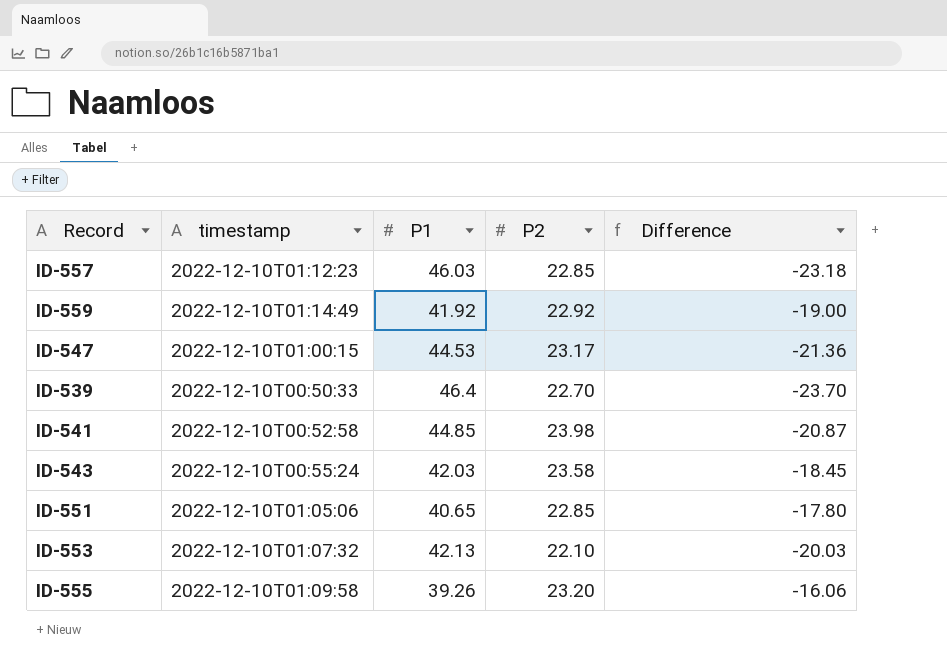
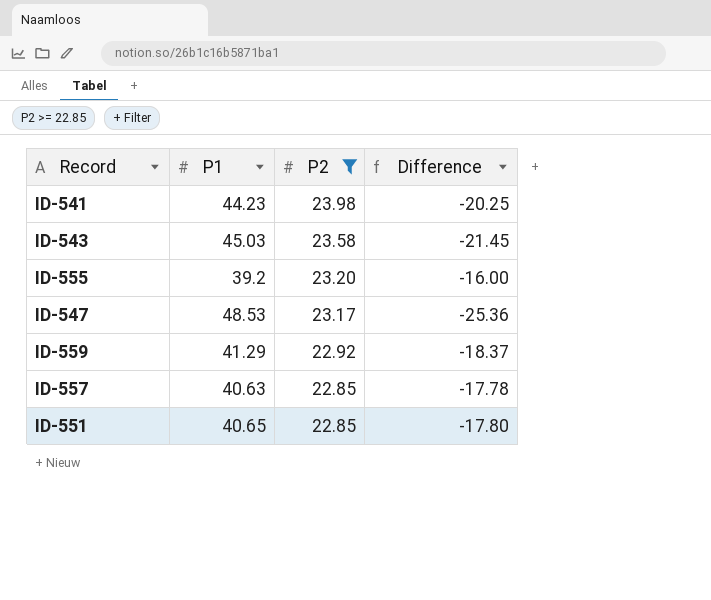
filter: none -> P2 >= 22.85
row order: none -> P2 descending
column timestamp | position: 2 -> none
ID-541 | P1: 44.85 -> 44.23
ID-541 | Difference: -20.87 -> -20.25
ID-543 | P1: 42.03 -> 45.03
ID-543 | Difference: -18.45 -> -21.45
ID-555 | P1: 39.26 -> 39.2
ID-555 | Difference: -16.06 -> -16.00
ID-547 | P1: 44.53 -> 48.53
ID-547 | Difference: -21.36 -> -25.36
ID-559 | P1: 41.92 -> 41.29
ID-559 | Difference: -19.00 -> -18.37
ID-557 | P1: 46.03 -> 40.63
ID-557 | Difference: -23.18 -> -17.78

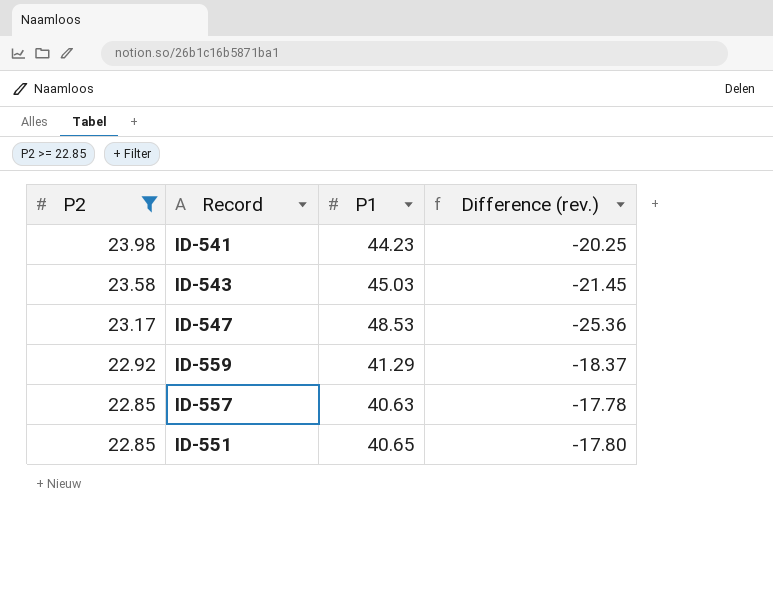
column P2 | position: 3 -> 1
column name: Difference -> Difference (rev.)
row ID-555: 39.2 | 23.20 | -16.00 -> none

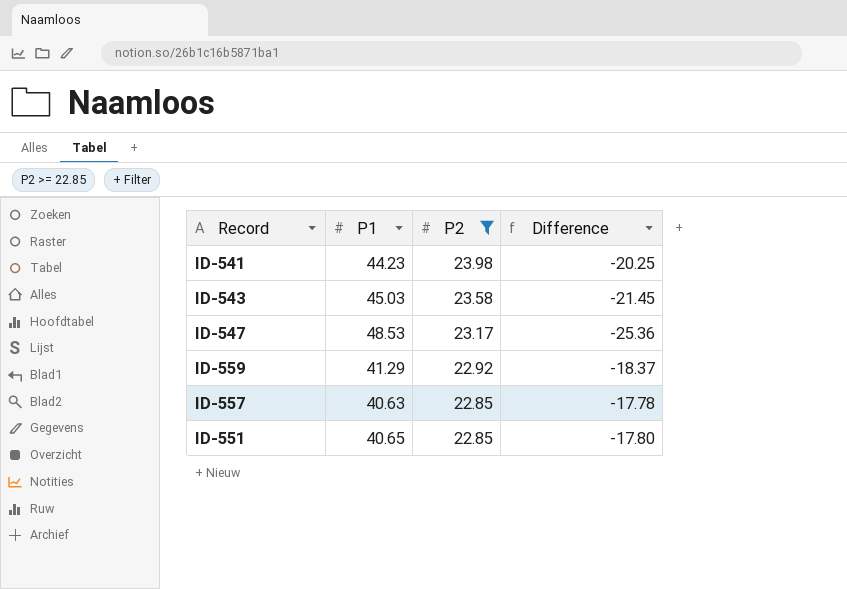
column P2 | position: 1 -> 3
column name: Difference (rev.) -> Difference

